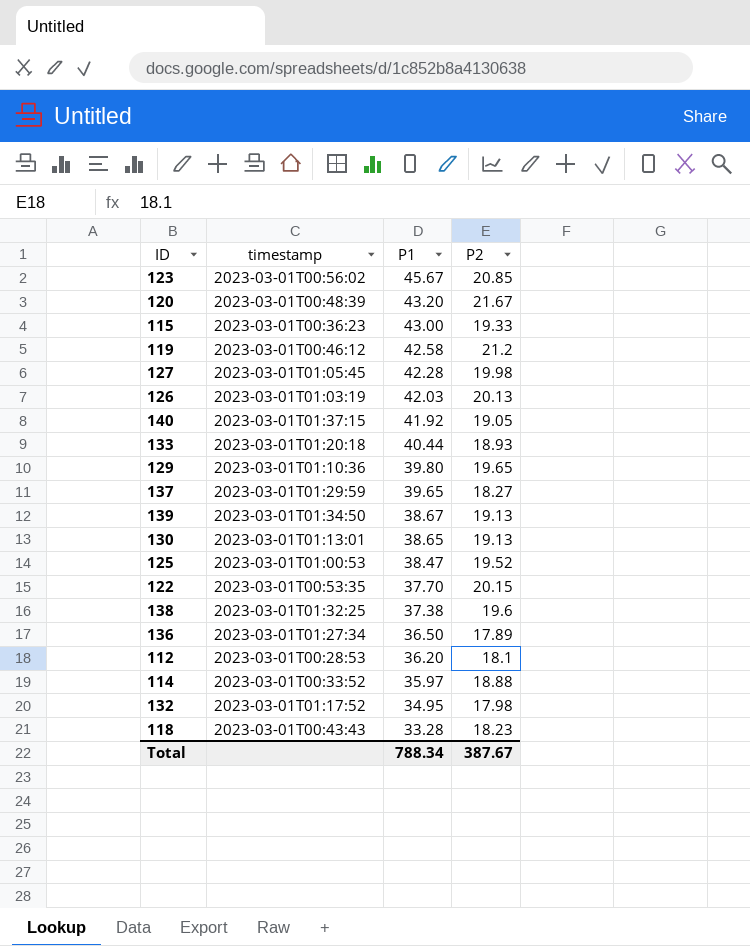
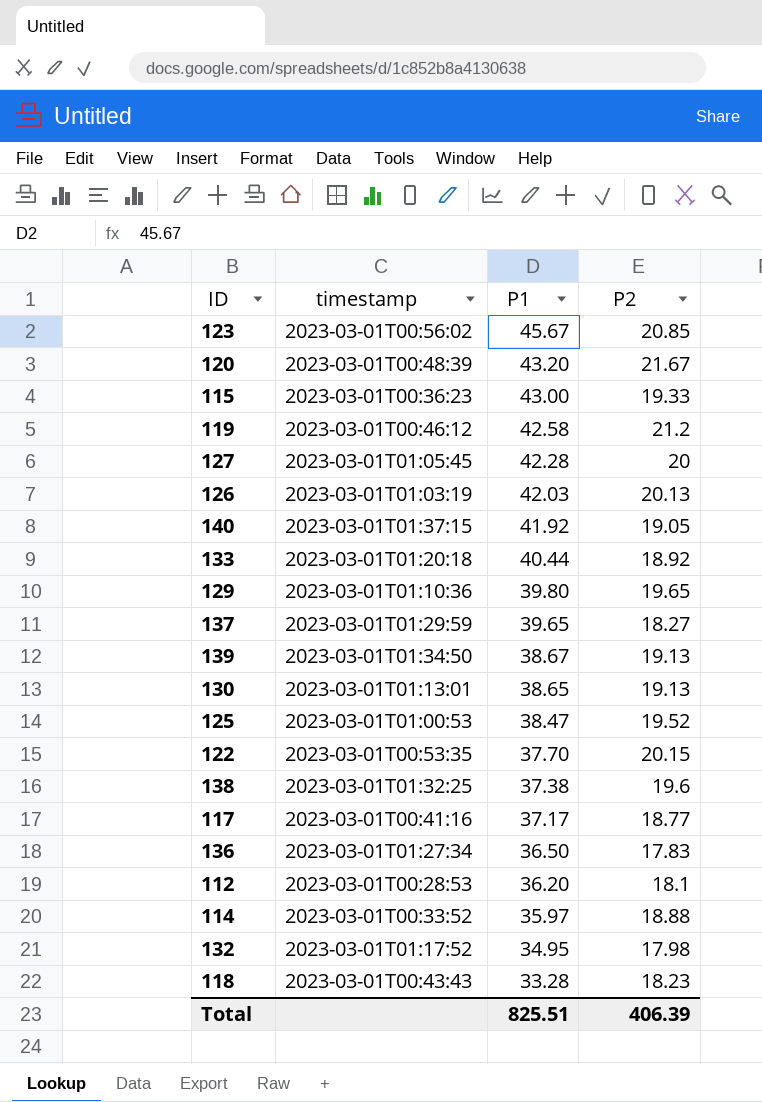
127 | P2: 19.98 -> 20
133 | P2: 18.93 -> 18.92
row 117: none -> 2023-03-01T00:41:16 | 37.17 | 18.77
136 | P2: 17.89 -> 17.83
Total | P1: 788.34 -> 825.51
Total | P2: 387.67 -> 406.39

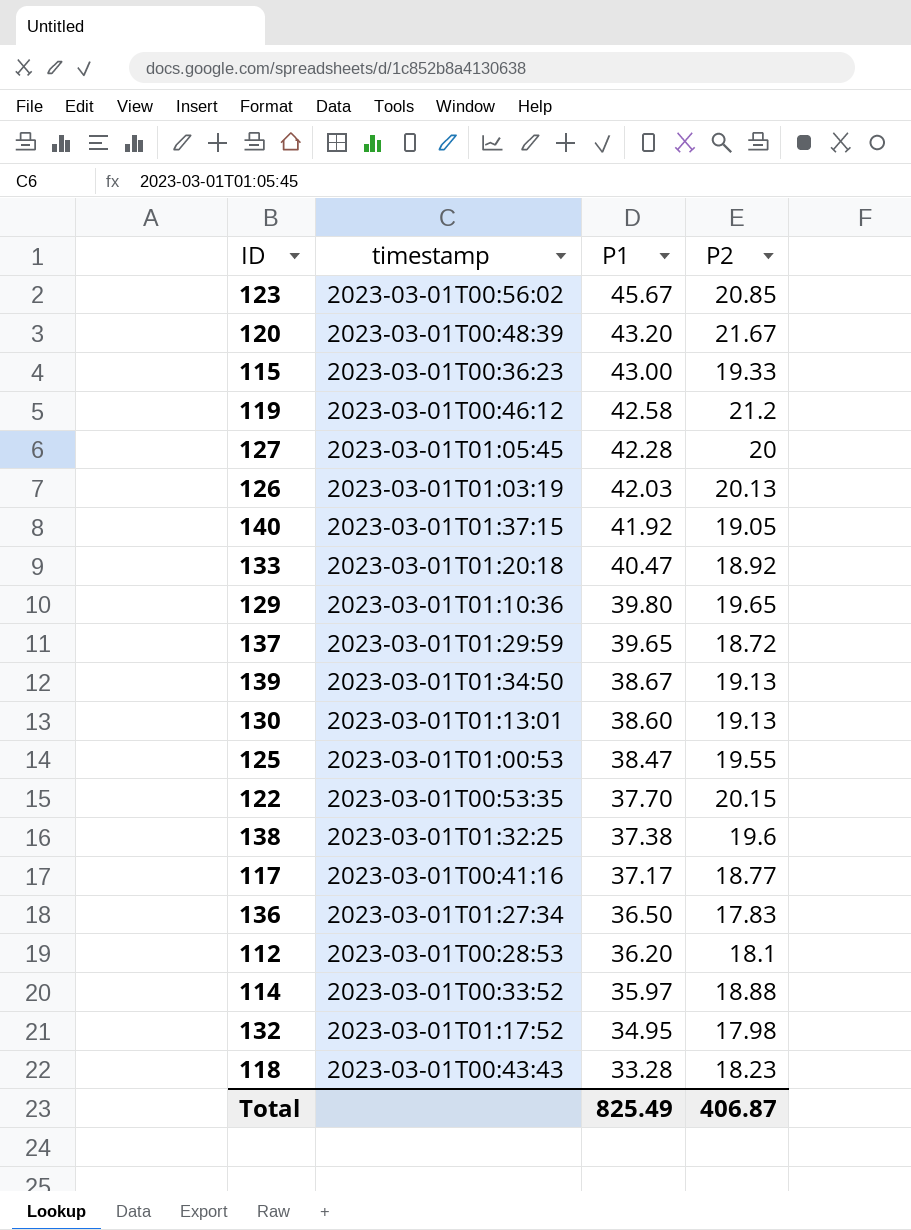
133 | P1: 40.44 -> 40.47
137 | P2: 18.27 -> 18.72
130 | P1: 38.65 -> 38.60
125 | P2: 19.52 -> 19.55
Total | P1: 825.51 -> 825.49
Total | P2: 406.39 -> 406.87

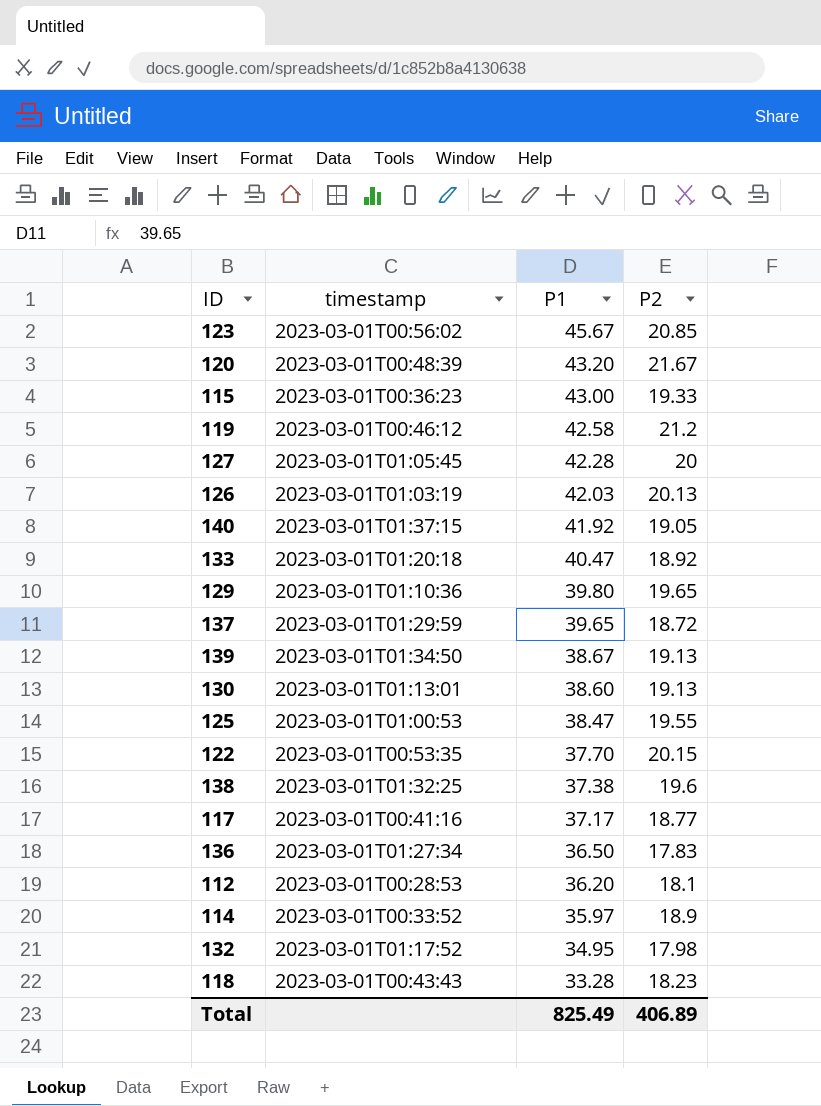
114 | P2: 18.88 -> 18.9
Total | P2: 406.87 -> 406.89

